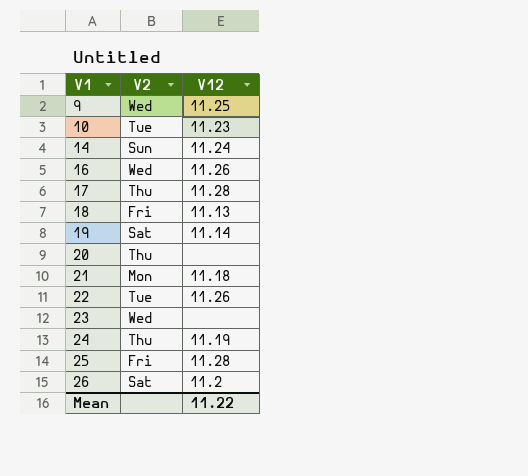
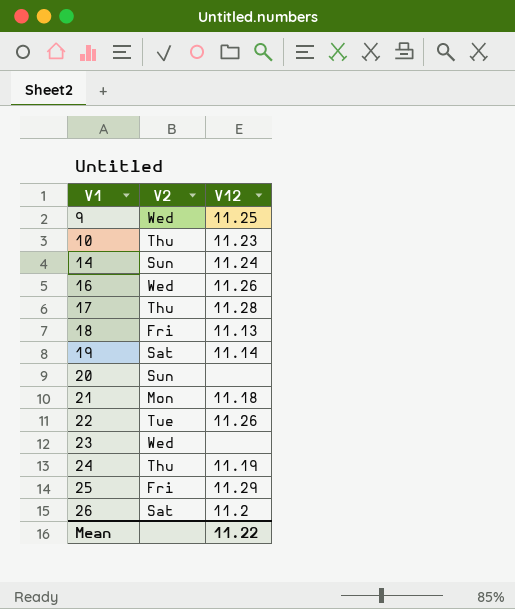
10 | V2: Tue -> Thu
20 | V2: Thu -> Sun
25 | V12: 11.28 -> 11.29

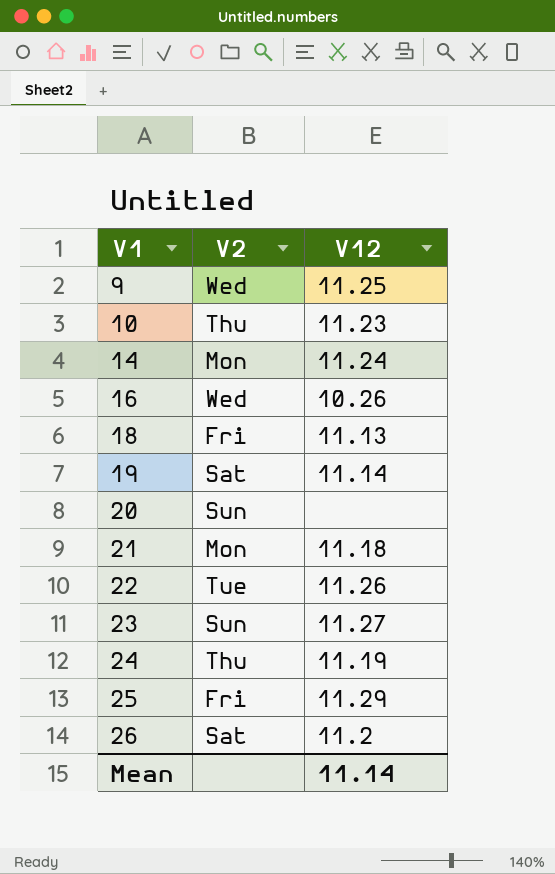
row 17: Thu | 11.28 -> none
14 | V2: Sun -> Mon
16 | V12: 11.26 -> 10.26
23 | V2: Wed -> Sun
23 | V12: none -> 11.27
Mean | V12: 11.22 -> 11.14

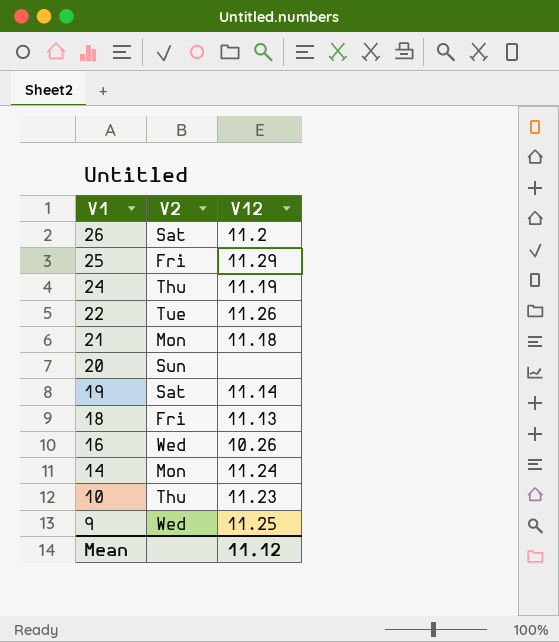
row order: V1 ascending -> V1 descending
row 23: Sun | 11.27 -> none
Mean | V12: 11.14 -> 11.12

